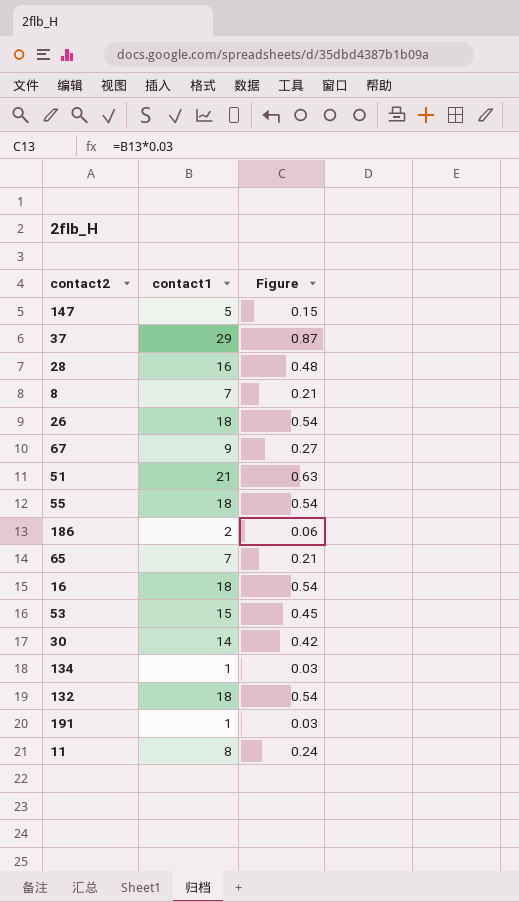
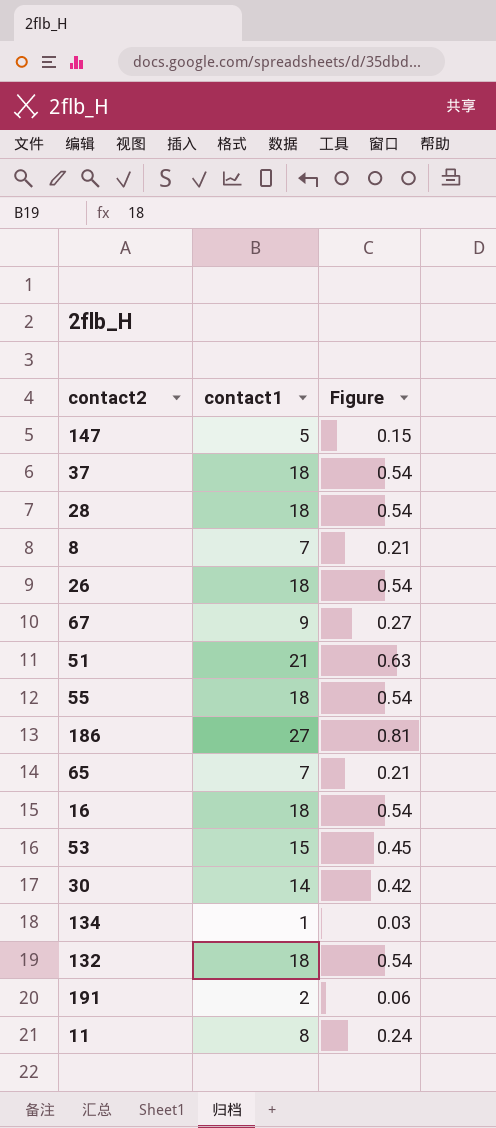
37 | contact1: 29 -> 18
37 | Figure: 0.87 -> 0.54
28 | contact1: 16 -> 18
28 | Figure: 0.48 -> 0.54
186 | contact1: 2 -> 27
186 | Figure: 0.06 -> 0.81
191 | contact1: 1 -> 2
191 | Figure: 0.03 -> 0.06

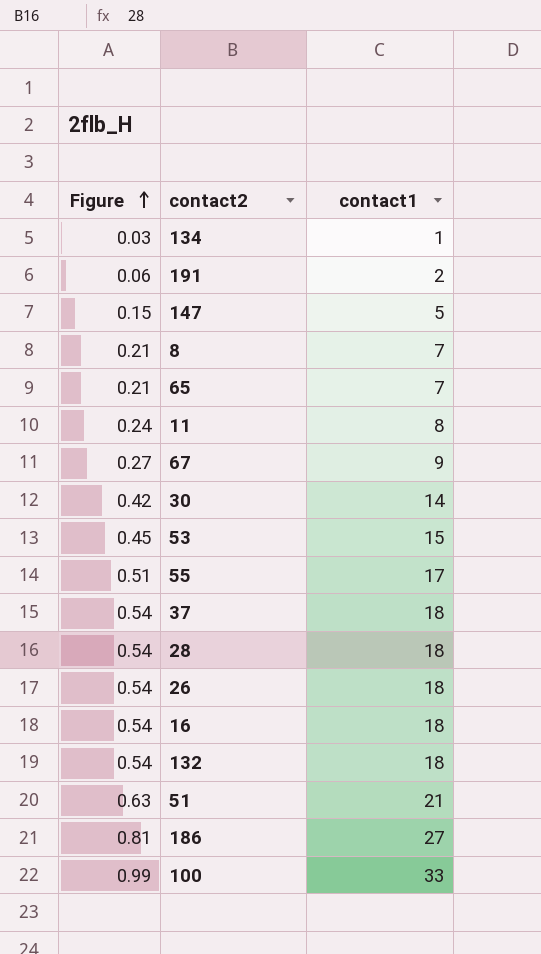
row order: none -> Figure ascending
column Figure | position: 3 -> 1
55 | Figure: 0.54 -> 0.51
55 | contact1: 18 -> 17
row 100: none -> 0.99 | 33

